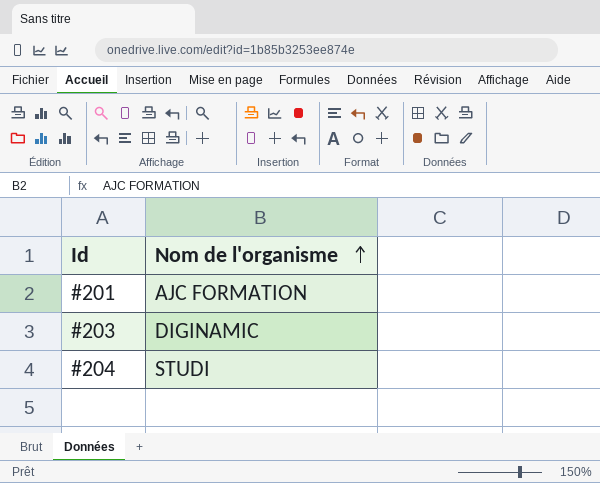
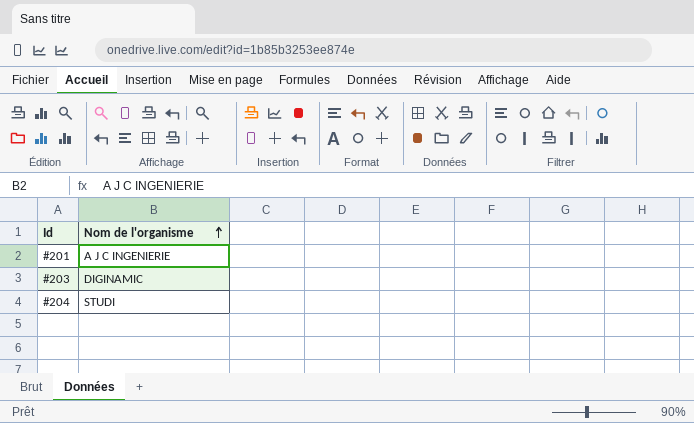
#201 | Nom de l'organisme: AJC FORMATION -> A J C INGENIERIE

